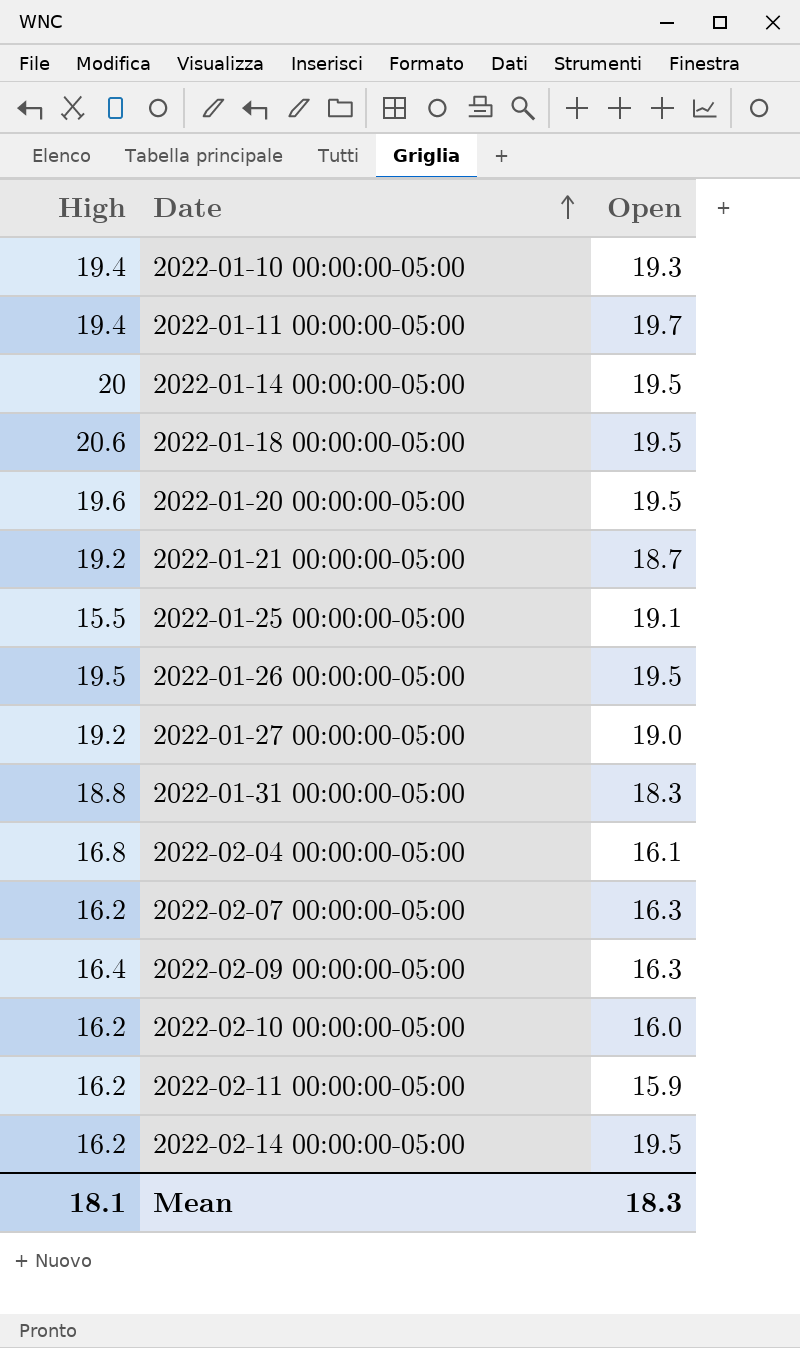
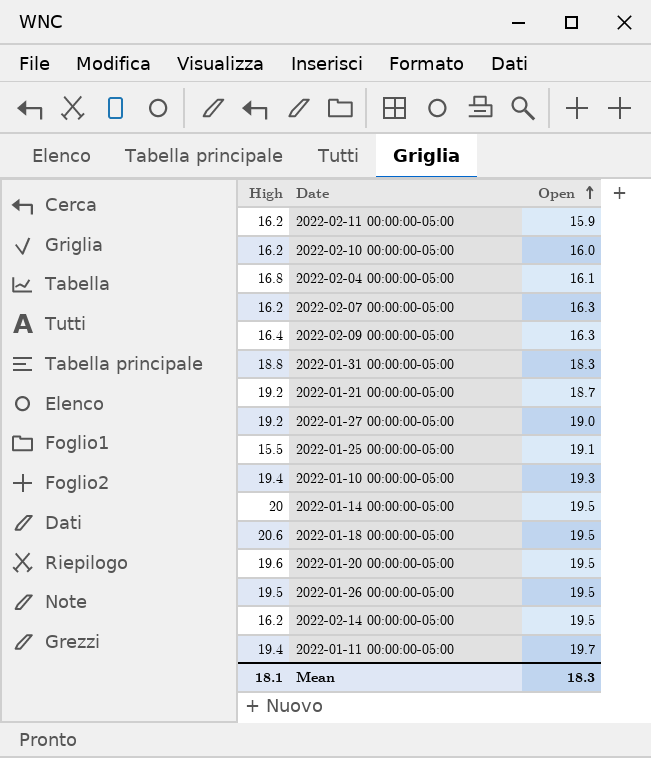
row order: Date ascending -> Open ascending

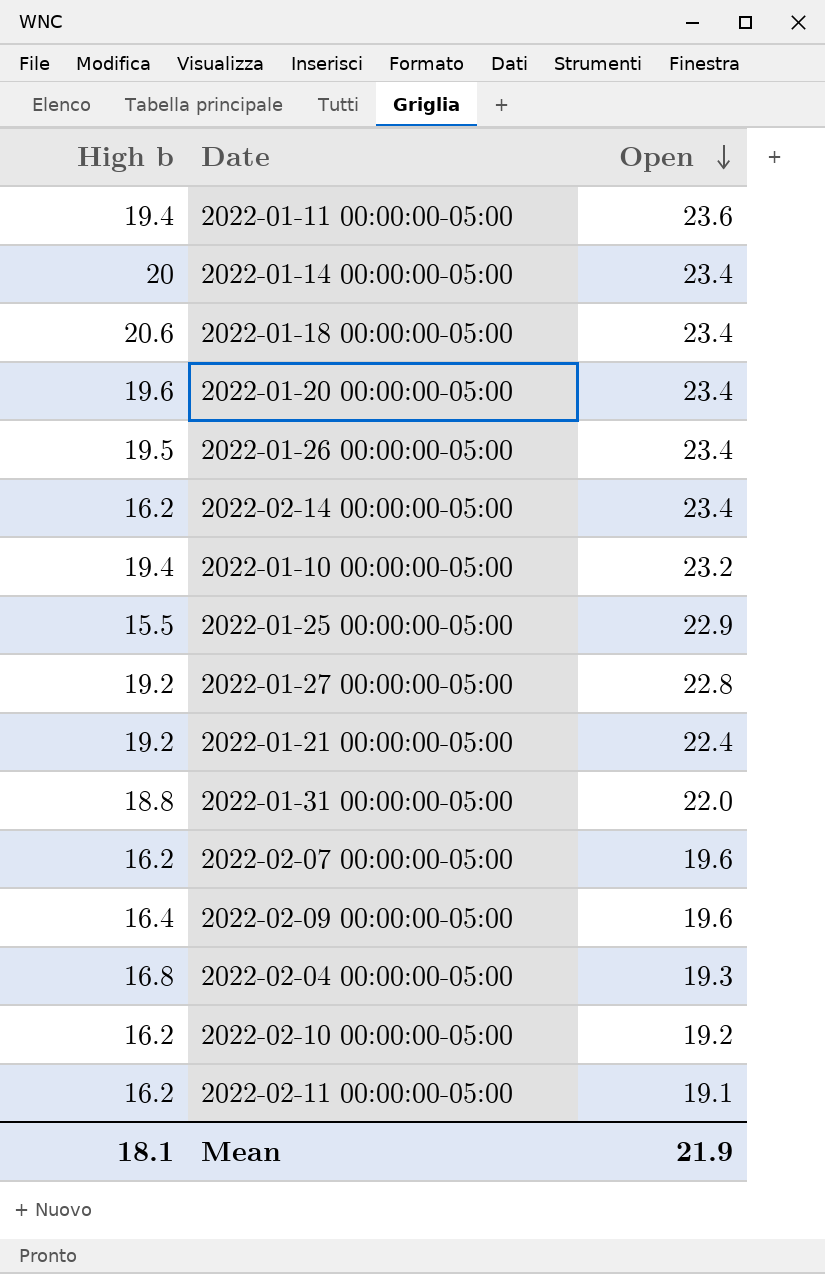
row order: Open ascending -> Open descending
column name: High -> High b
2022-01-11 00:00:00-05:00 | Open: 19.7 -> 23.6
2022-01-14 00:00:00-05:00 | Open: 19.5 -> 23.4
2022-01-18 00:00:00-05:00 | Open: 19.5 -> 23.4
2022-01-20 00:00:00-05:00 | Open: 19.5 -> 23.4
2022-01-26 00:00:00-05:00 | Open: 19.5 -> 23.4
2022-02-14 00:00:00-05:00 | Open: 19.5 -> 23.4
2022-01-10 00:00:00-05:00 | Open: 19.3 -> 23.2
2022-01-25 00:00:00-05:00 | Open: 19.1 -> 22.9
2022-01-27 00:00:00-05:00 | Open: 19.0 -> 22.8
2022-01-21 00:00:00-05:00 | Open: 18.7 -> 22.4
2022-01-31 00:00:00-05:00 | Open: 18.3 -> 22.0
2022-02-07 00:00:00-05:00 | Open: 16.3 -> 19.6
2022-02-09 00:00:00-05:00 | Open: 16.3 -> 19.6
2022-02-04 00:00:00-05:00 | Open: 16.1 -> 19.3
2022-02-10 00:00:00-05:00 | Open: 16.0 -> 19.2
2022-02-11 00:00:00-05:00 | Open: 15.9 -> 19.1
Mean | Open: 18.3 -> 21.9

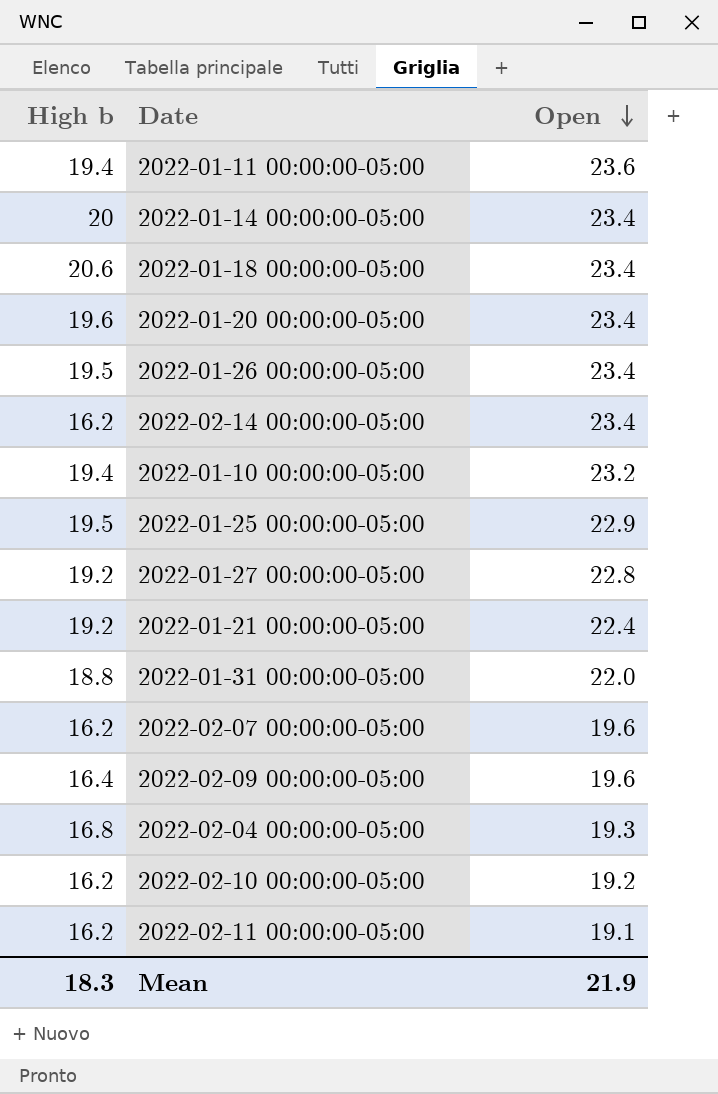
2022-01-25 00:00:00-05:00 | High b: 15.5 -> 19.5
Mean | High b: 18.1 -> 18.3

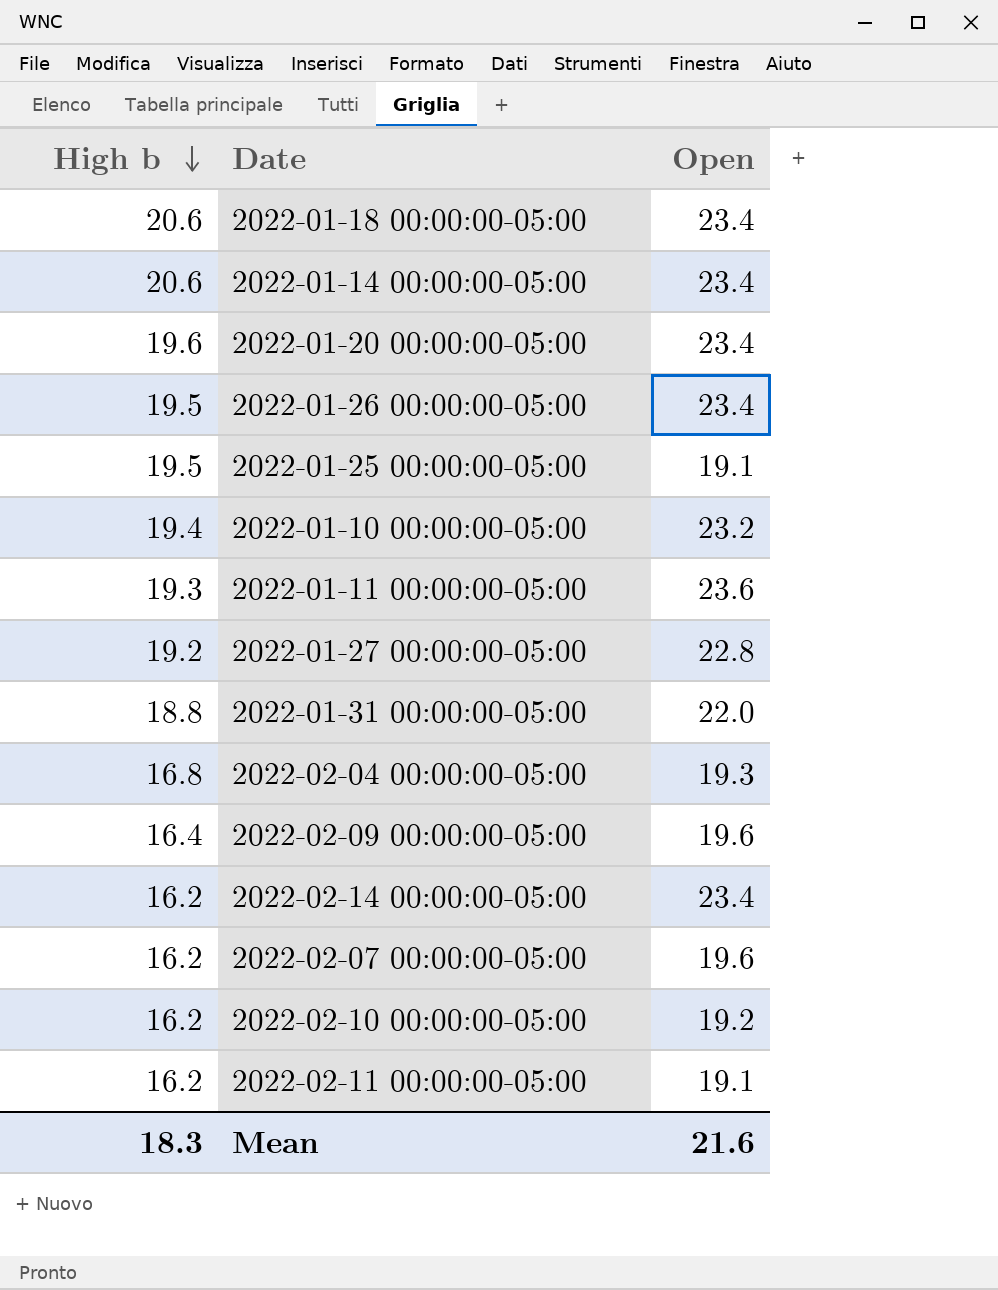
row order: Open descending -> High b descending
row 2022-01-21 00:00:00-05:00: 19.2 | 22.4 -> none
2022-01-14 00:00:00-05:00 | High b: 20 -> 20.6
2022-01-25 00:00:00-05:00 | Open: 22.9 -> 19.1
2022-01-11 00:00:00-05:00 | High b: 19.4 -> 19.3
Mean | Open: 21.9 -> 21.6

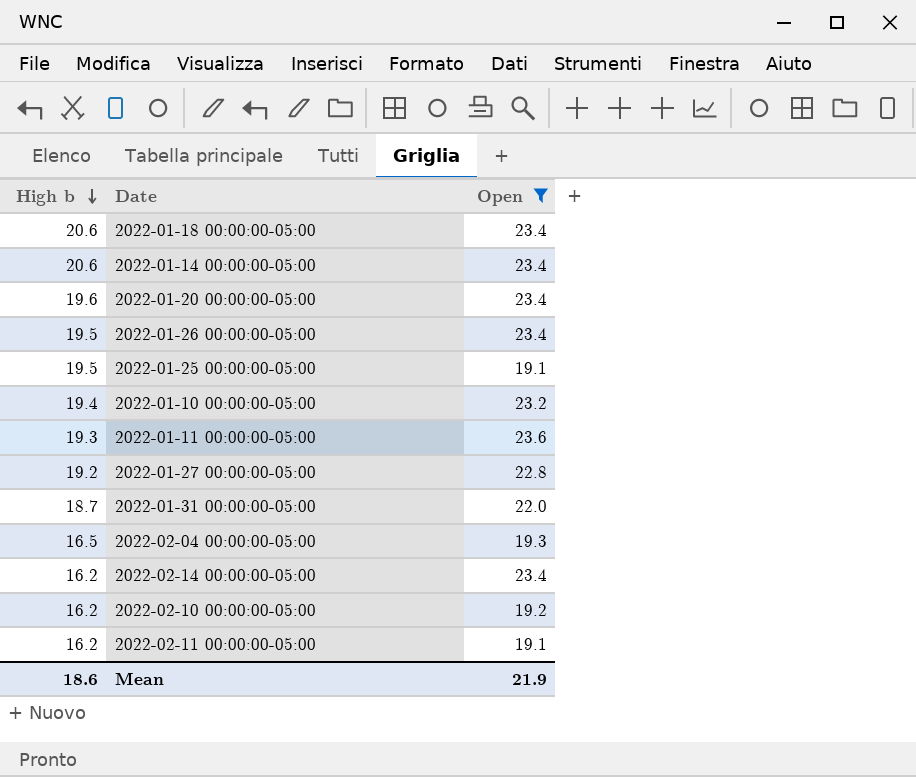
filter: none -> Open != 19.6
2022-01-31 00:00:00-05:00 | High b: 18.8 -> 18.7
2022-02-04 00:00:00-05:00 | High b: 16.8 -> 16.5
Mean | High b: 18.3 -> 18.6
Mean | Open: 21.6 -> 21.9

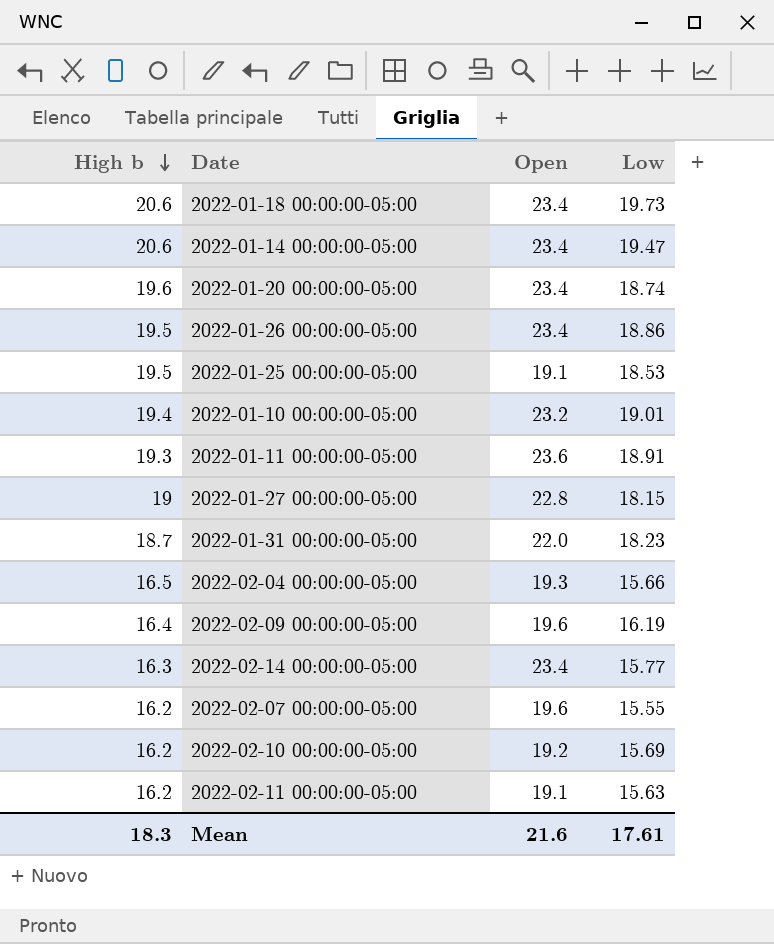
filter: Open != 19.6 -> none
column Low | position: none -> 4
2022-01-27 00:00:00-05:00 | High b: 19.2 -> 19
2022-02-14 00:00:00-05:00 | High b: 16.2 -> 16.3
Mean | High b: 18.6 -> 18.3
Mean | Open: 21.9 -> 21.6

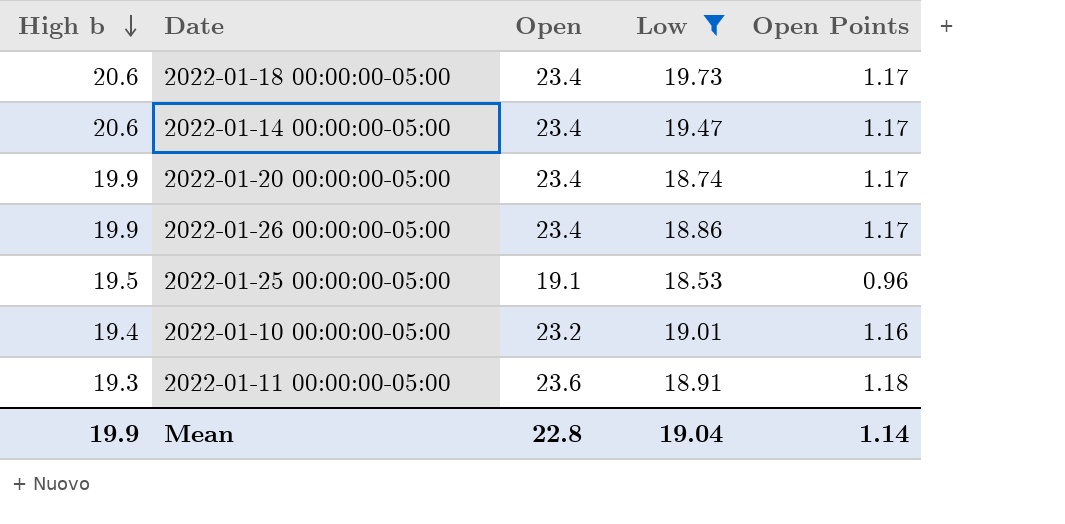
filter: none -> Low >= 18.53
column Open Points | formula: none -> [Open] * 0.05
2022-01-20 00:00:00-05:00 | High b: 19.6 -> 19.9
2022-01-26 00:00:00-05:00 | High b: 19.5 -> 19.9
Mean | High b: 18.3 -> 19.9
Mean | Open: 21.6 -> 22.8
Mean | Low: 17.61 -> 19.04

